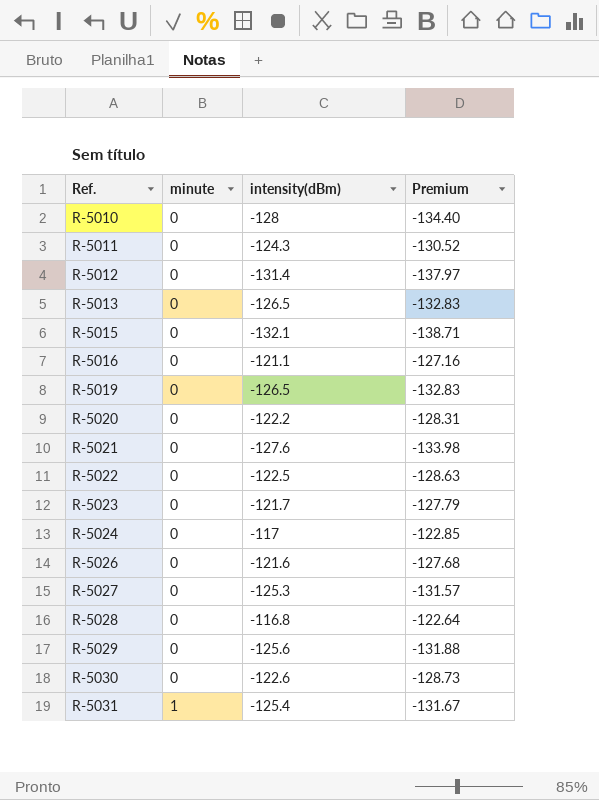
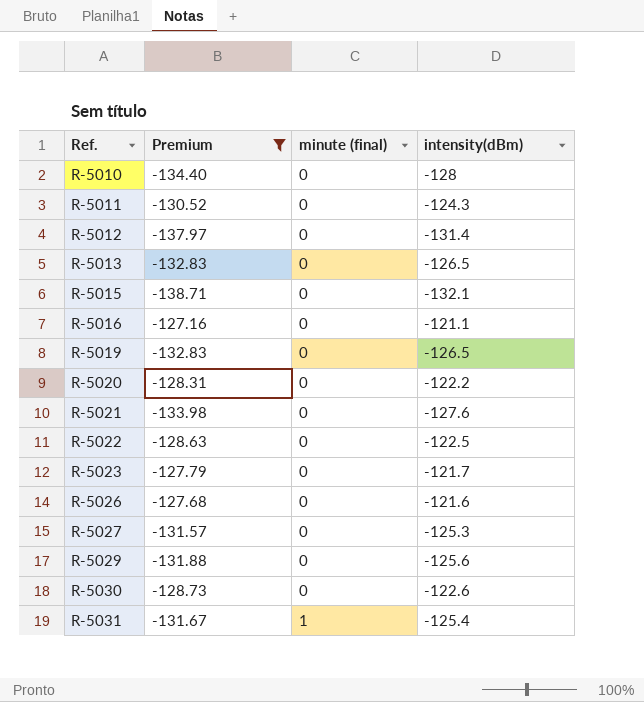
filter: none -> Premium <= -127.16
column Premium | position: 4 -> 2
column name: minute -> minute (final)

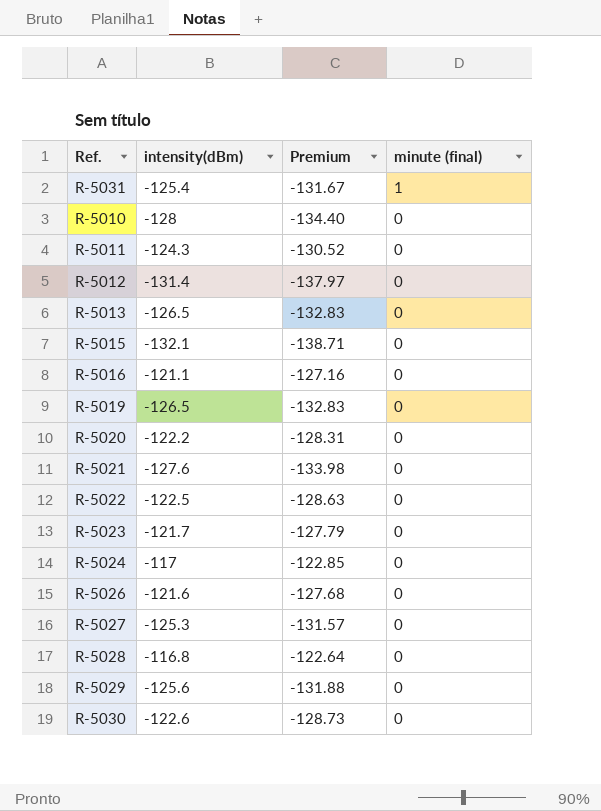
filter: Premium <= -127.16 -> none
row order: Ref. ascending -> minute (final) descending
column intensity(dBm) | position: 4 -> 2

